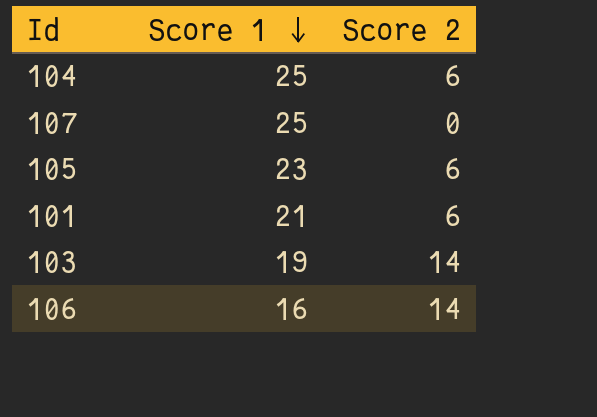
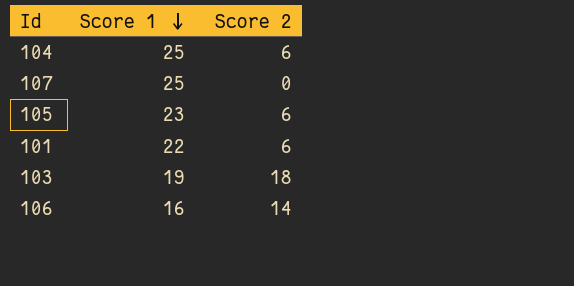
101 | Score 1: 21 -> 22
103 | Score 2: 14 -> 18

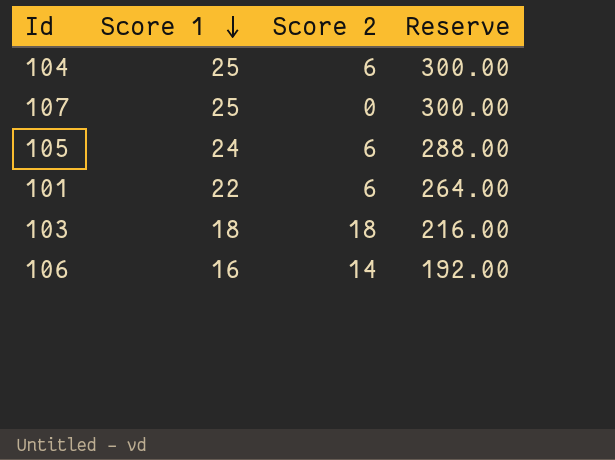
column Reserve | formula: none -> [Score 1] * 12
105 | Score 1: 23 -> 24
103 | Score 1: 19 -> 18

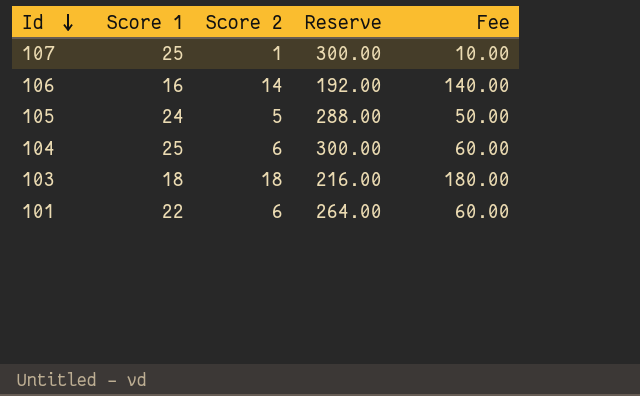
row order: Score 1 descending -> Id descending
column Fee | formula: none -> [Score 2] * 10
107 | Score 2: 0 -> 1
105 | Score 2: 6 -> 5

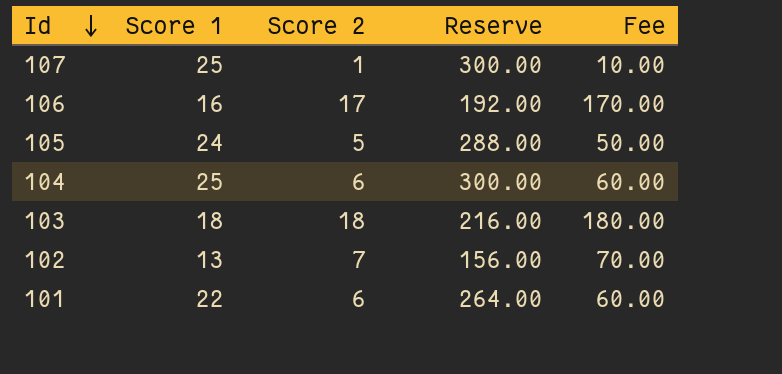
106 | Score 2: 14 -> 17
106 | Fee: 140.00 -> 170.00
row 102: none -> 13 | 7 | 156.00 | 70.00

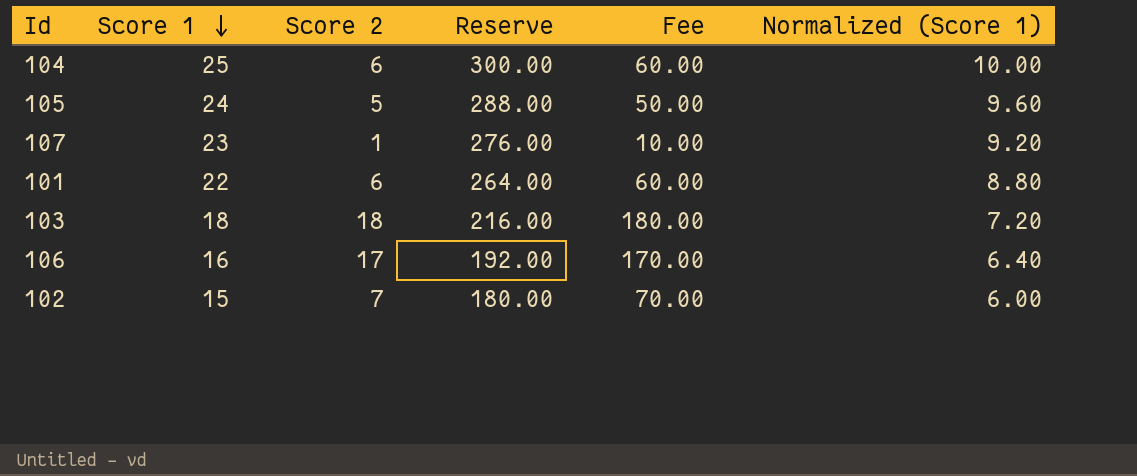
row order: Id descending -> Score 1 descending
column Normalized (Score 1) | formula: none -> [Score 1] * 0.4
107 | Score 1: 25 -> 23
107 | Reserve: 300.00 -> 276.00
102 | Score 1: 13 -> 15
102 | Reserve: 156.00 -> 180.00

